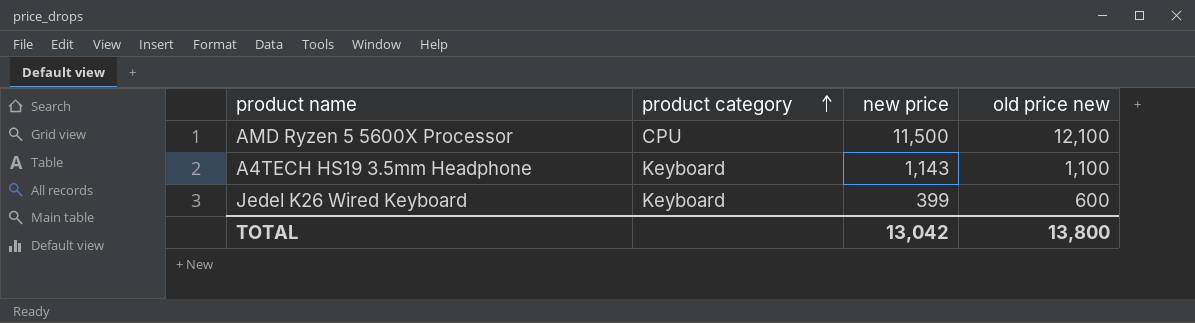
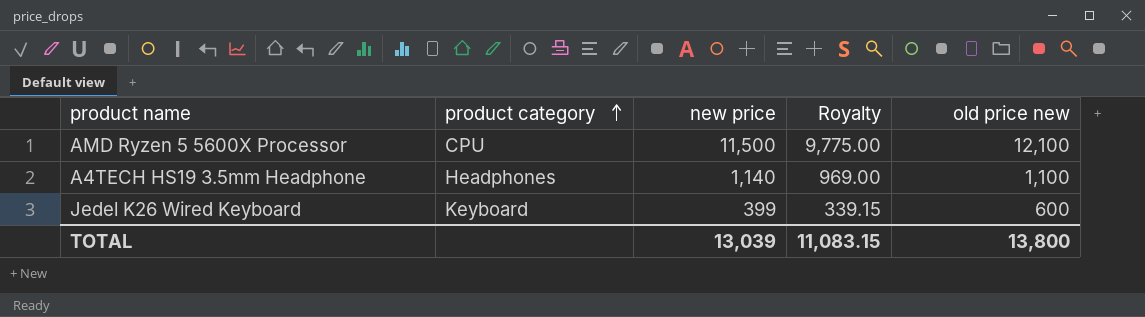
column Royalty | formula: none -> [new price] * 0.85
A4TECH HS19 3.5mm Headphone | product category: Keyboard -> Headphones
A4TECH HS19 3.5mm Headphone | new price: 1,143 -> 1,140
TOTAL | new price: 13,042 -> 13,039

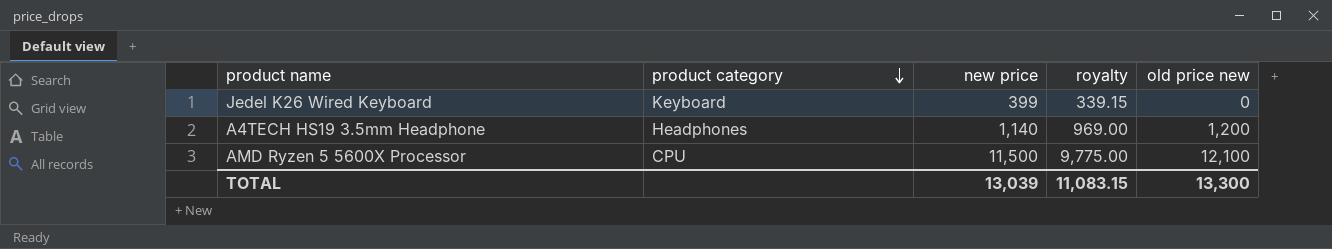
row order: product category ascending -> product category descending
column name: Royalty -> royalty
Jedel K26 Wired Keyboard | old price new: 600 -> 0
A4TECH HS19 3.5mm Headphone | old price new: 1,100 -> 1,200
TOTAL | old price new: 13,800 -> 13,300

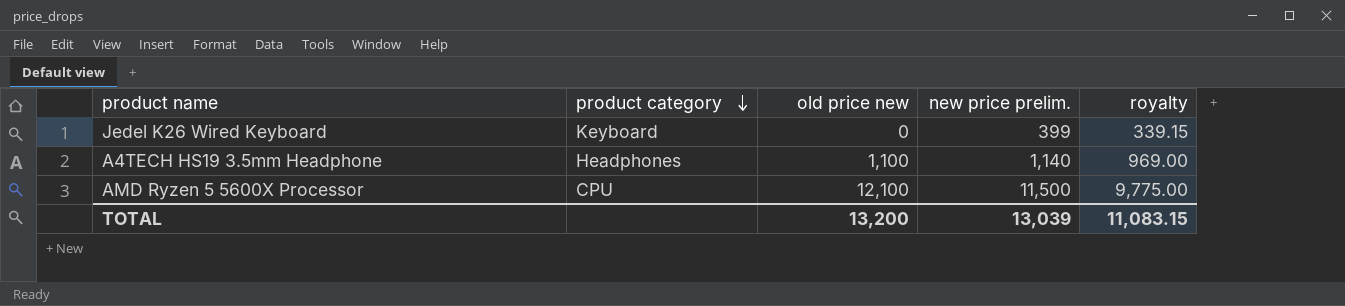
column old price new | position: 5 -> 3
column name: new price -> new price prelim.
A4TECH HS19 3.5mm Headphone | old price new: 1,200 -> 1,100
TOTAL | old price new: 13,300 -> 13,200

